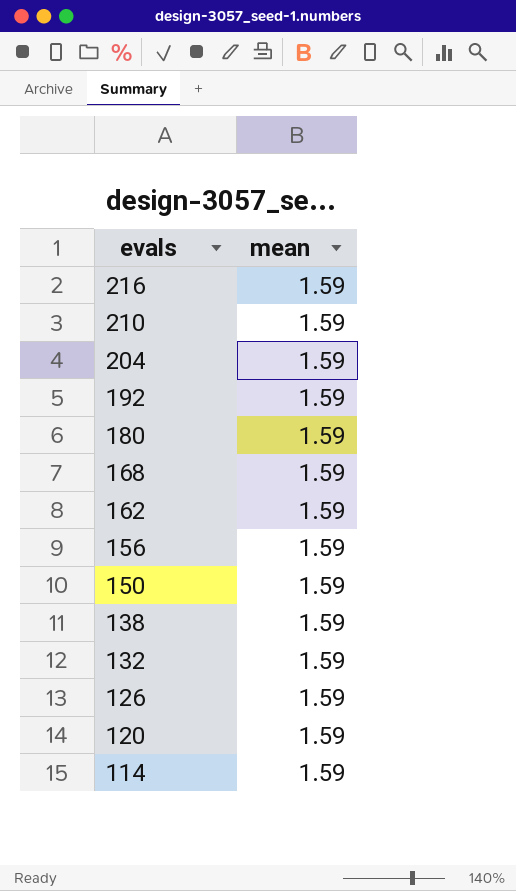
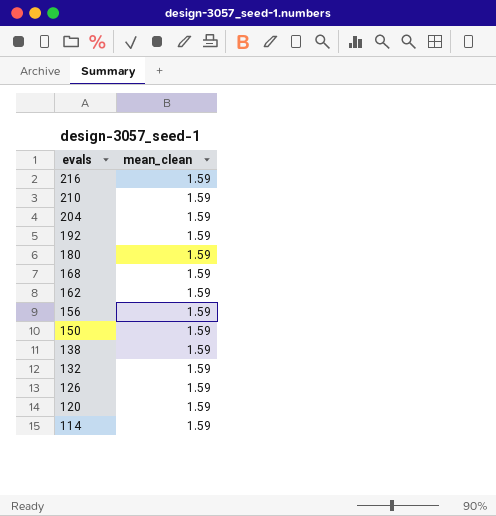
column name: mean -> mean_clean

